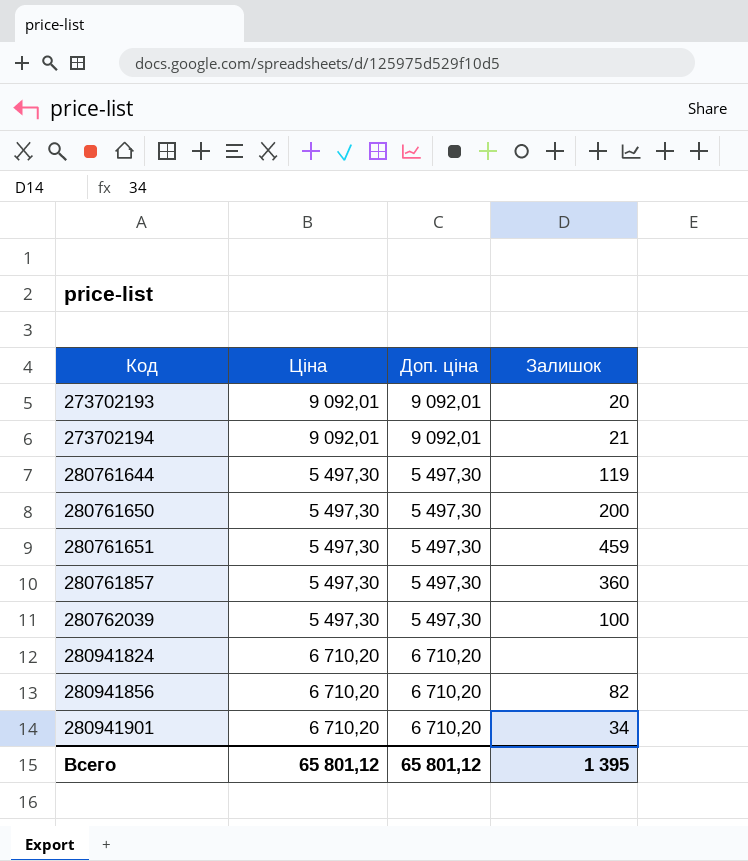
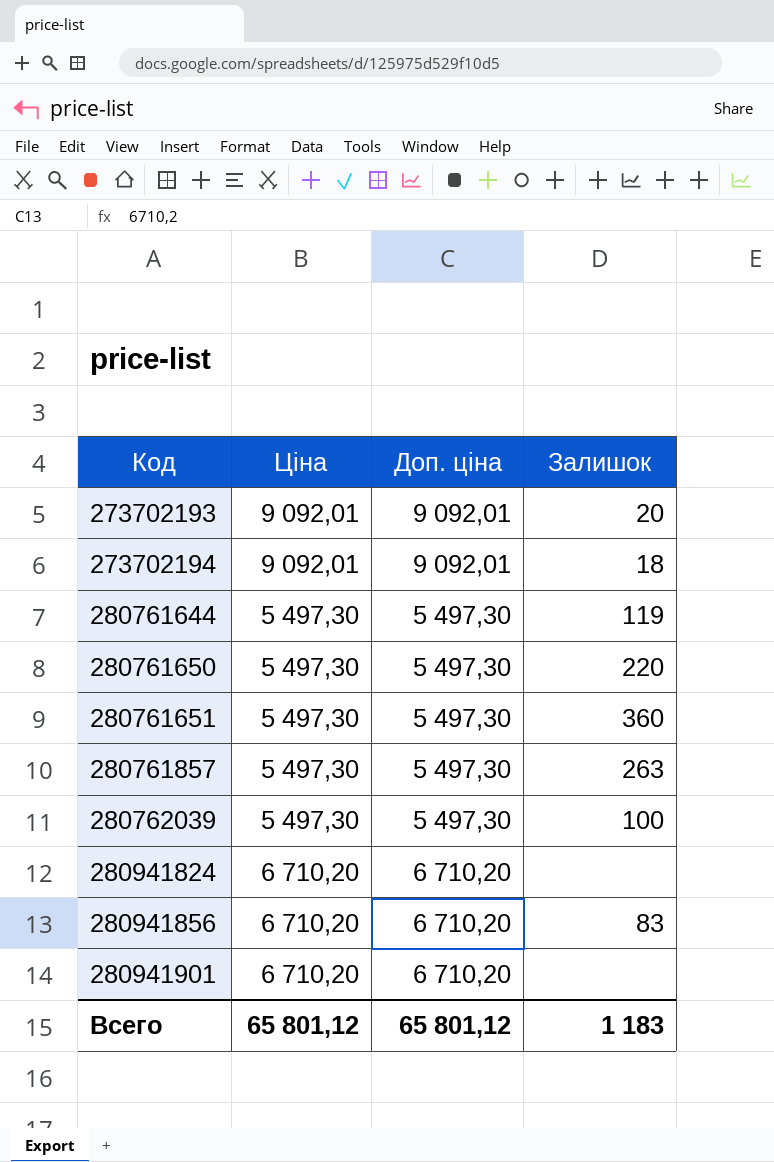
273702194 | Залишок: 21 -> 18
280761650 | Залишок: 200 -> 220
280761651 | Залишок: 459 -> 360
280761857 | Залишок: 360 -> 263
280941856 | Залишок: 82 -> 83
280941901 | Залишок: 34 -> none
Всего | Залишок: 1 395 -> 1 183

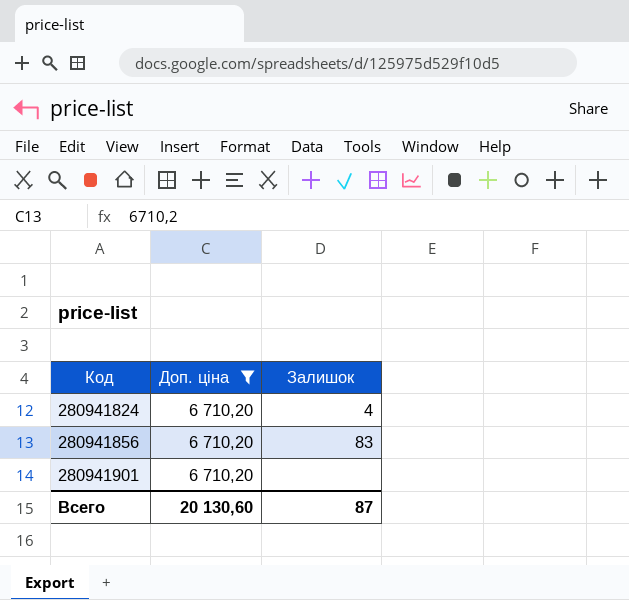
filter: none -> Доп. ціна = 6 710,20
column Ціна | position: 2 -> none
280941824 | Залишок: none -> 4
Всего | Доп. ціна: 65 801,12 -> 20 130,60
Всего | Залишок: 1 183 -> 87

